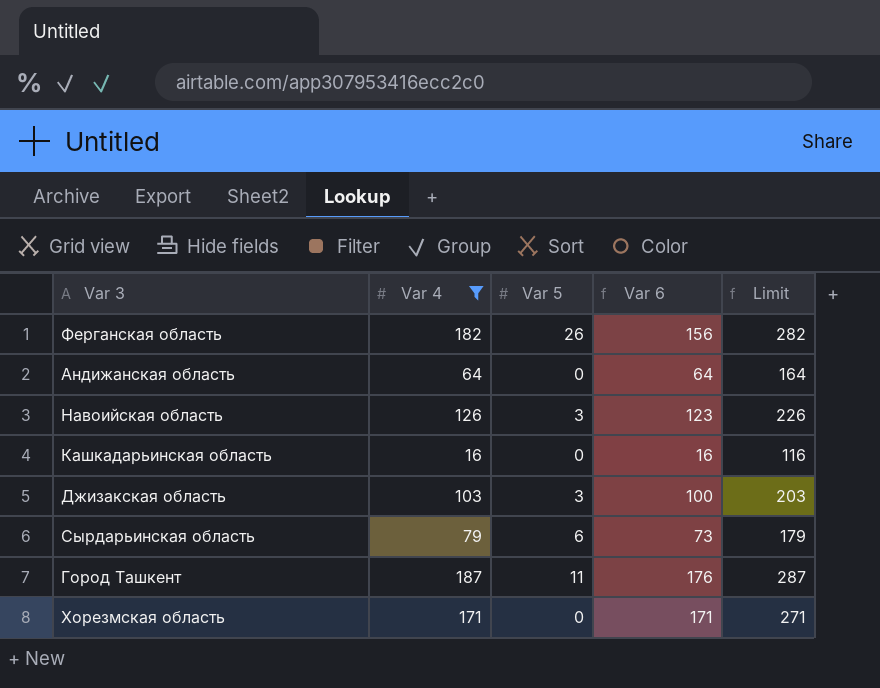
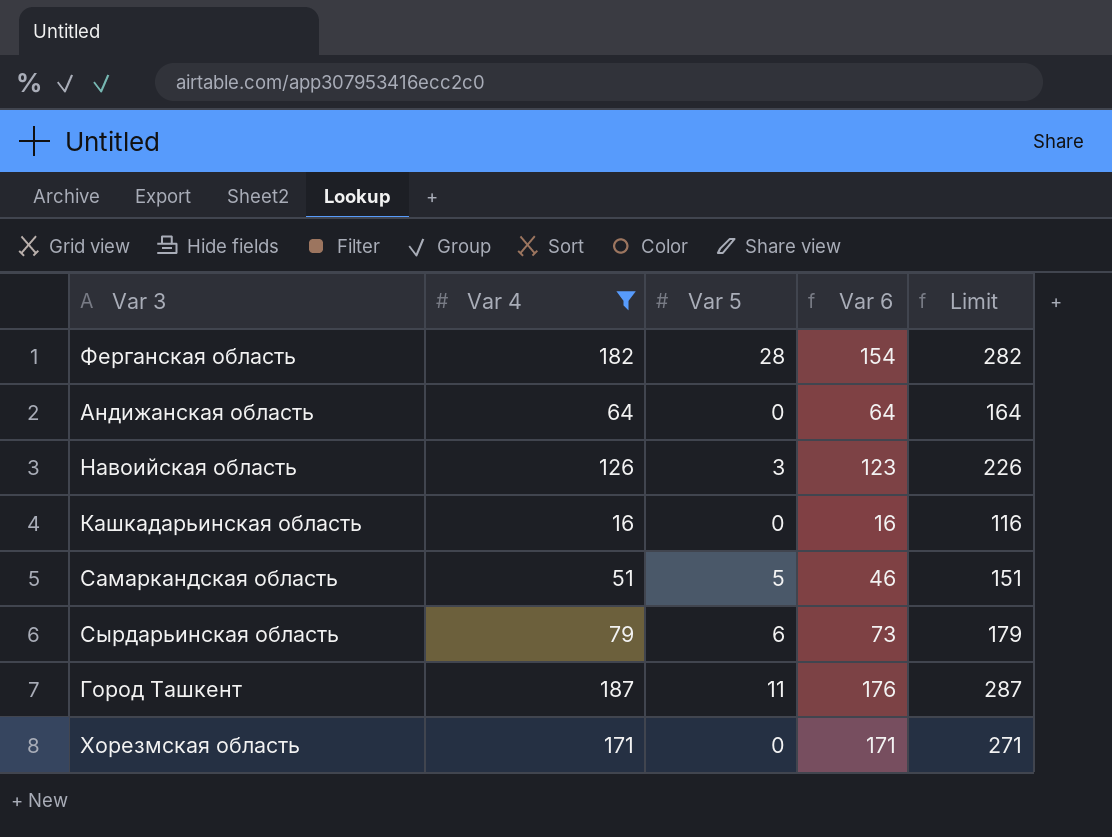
row Джизакская область: 103 | 3 | 100 | 203 -> none
Ферганская область | Var 5: 26 -> 28
Ферганская область | Var 6: 156 -> 154
row Самаркандская область: none -> 51 | 5 | 46 | 151

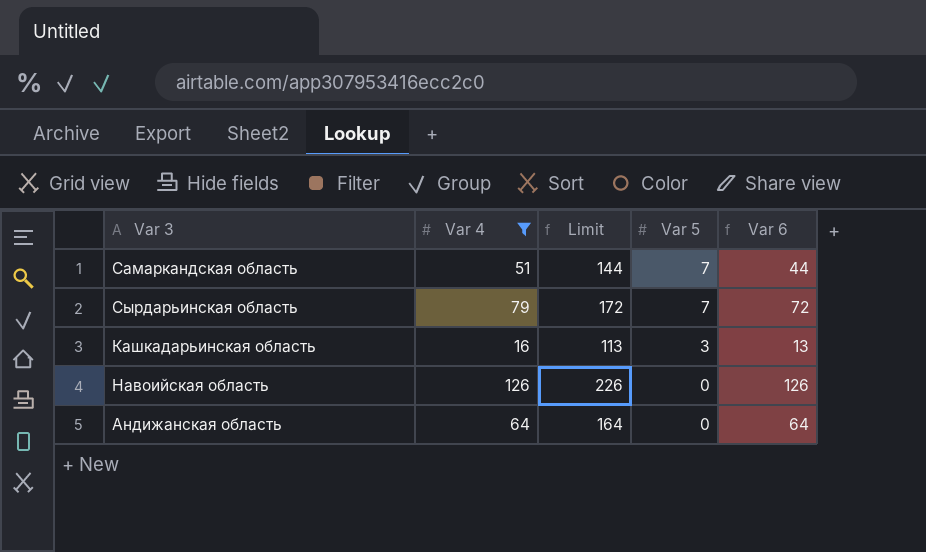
row order: none -> Var 5 descending
column Limit | formula: [Var 4] + 100 -> [Var 6] + 100
column Limit | position: 5 -> 3
row Ферганская область: 182 | 28 | 154 | 282 -> none
row Город Ташкент: 187 | 11 | 176 | 287 -> none
row Хорезмская область: 171 | 0 | 171 | 271 -> none
Самаркандская область | Var 5: 5 -> 7
Самаркандская область | Var 6: 46 -> 44
Сырдарьинская область | Var 5: 6 -> 7
Сырдарьинская область | Var 6: 73 -> 72
Кашкадарьинская область | Var 5: 0 -> 3
Кашкадарьинская область | Var 6: 16 -> 13
Навоийская область | Var 5: 3 -> 0
Навоийская область | Var 6: 123 -> 126

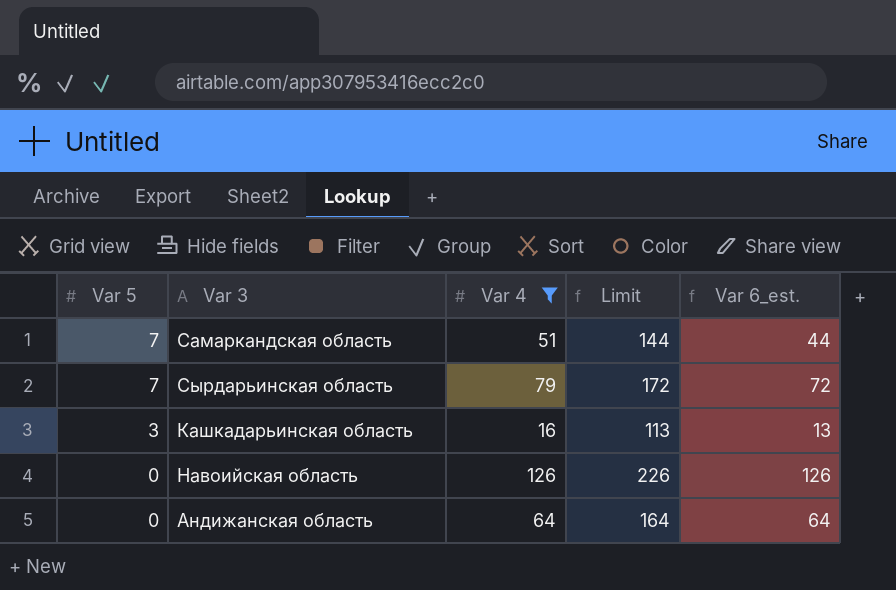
column Var 5 | position: 4 -> 1
column name: Var 6 -> Var 6_est.

